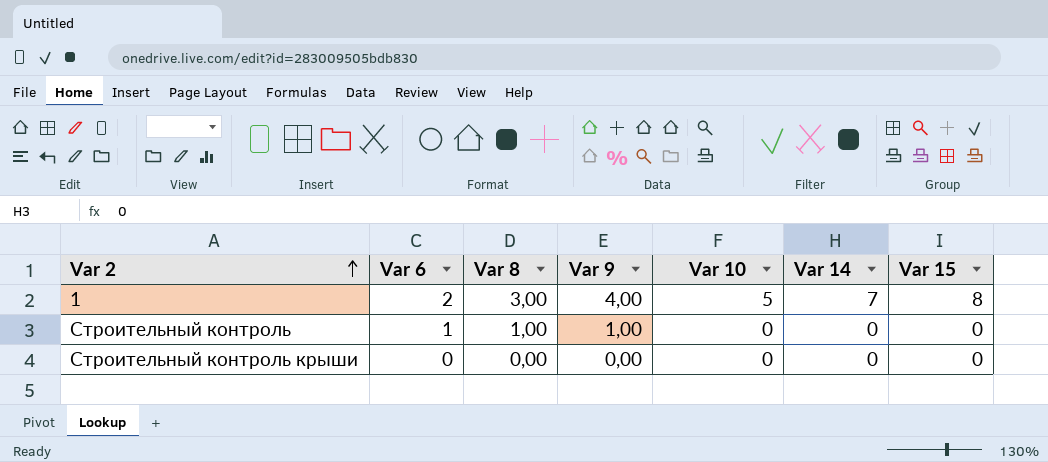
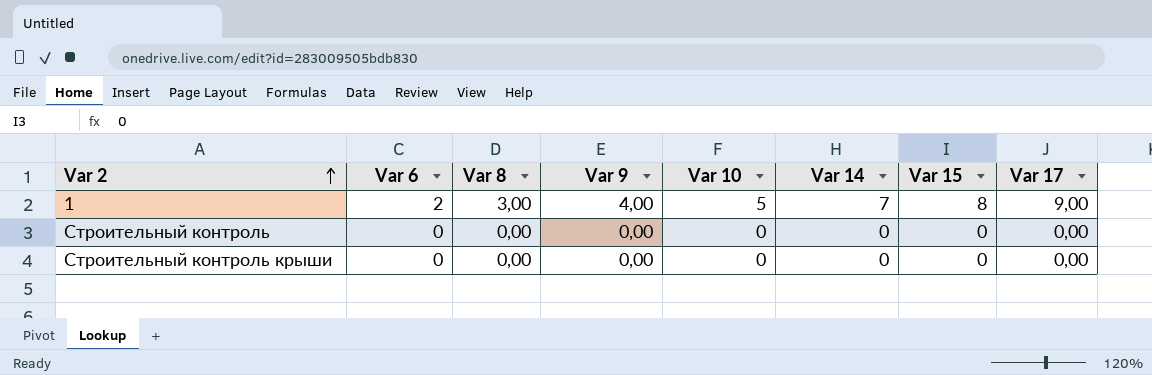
column Var 17 | position: none -> 8
Строительный контроль | Var 6: 1 -> 0
Строительный контроль | Var 8: 1,00 -> 0,00
Строительный контроль | Var 9: 1,00 -> 0,00

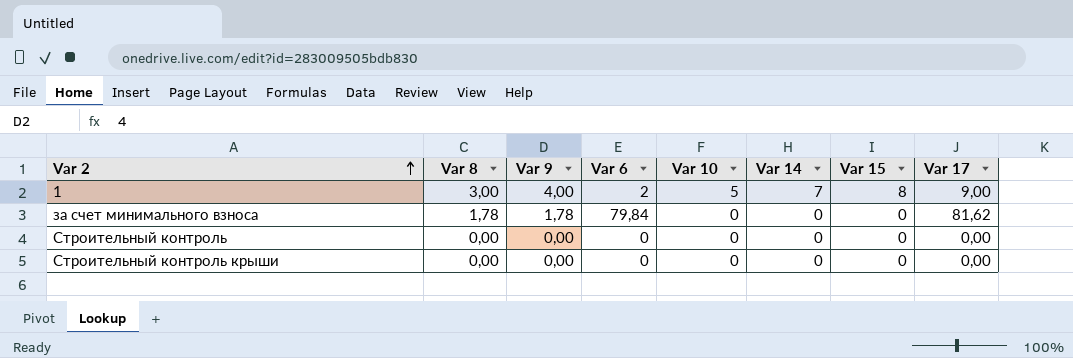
column Var 6 | position: 2 -> 4
row за счет минимального взноса: none -> 1,78 | 1,78 | 79,84 | 0 | 0 | 0 | 81,62

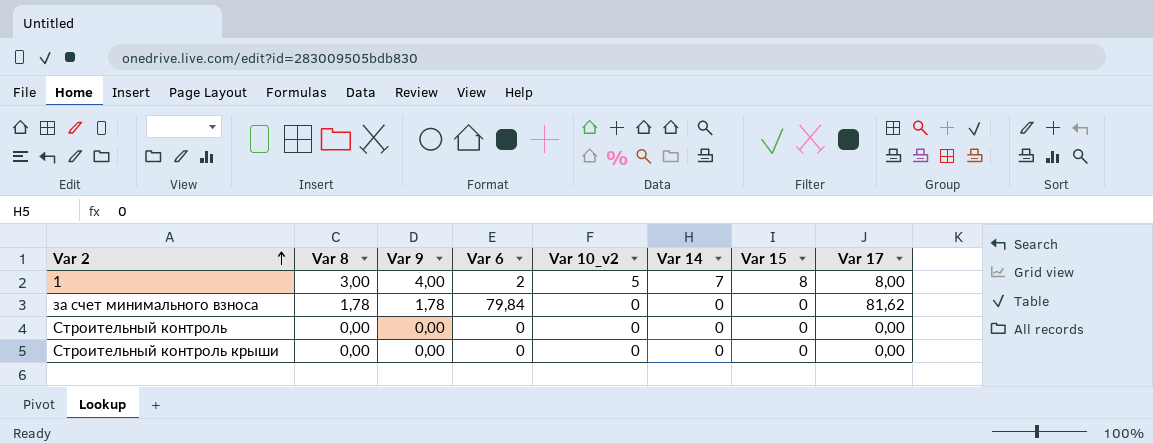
column name: Var 10 -> Var 10_v2
1 | Var 17: 9,00 -> 8,00

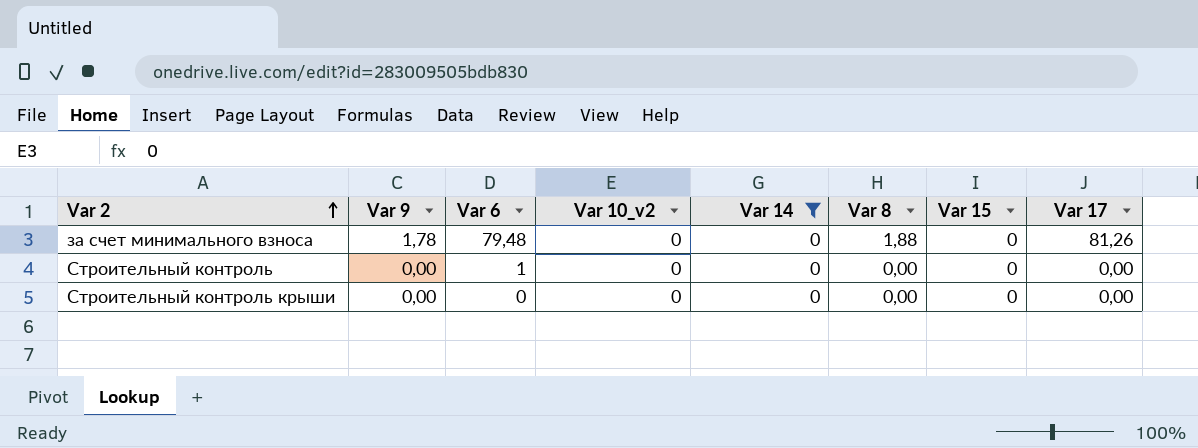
filter: none -> Var 14 = 0
column Var 8 | position: 2 -> 6
за счет минимального взноса | Var 6: 79,84 -> 79,48
за счет минимального взноса | Var 8: 1,78 -> 1,88
за счет минимального взноса | Var 17: 81,62 -> 81,26
Строительный контроль | Var 6: 0 -> 1

